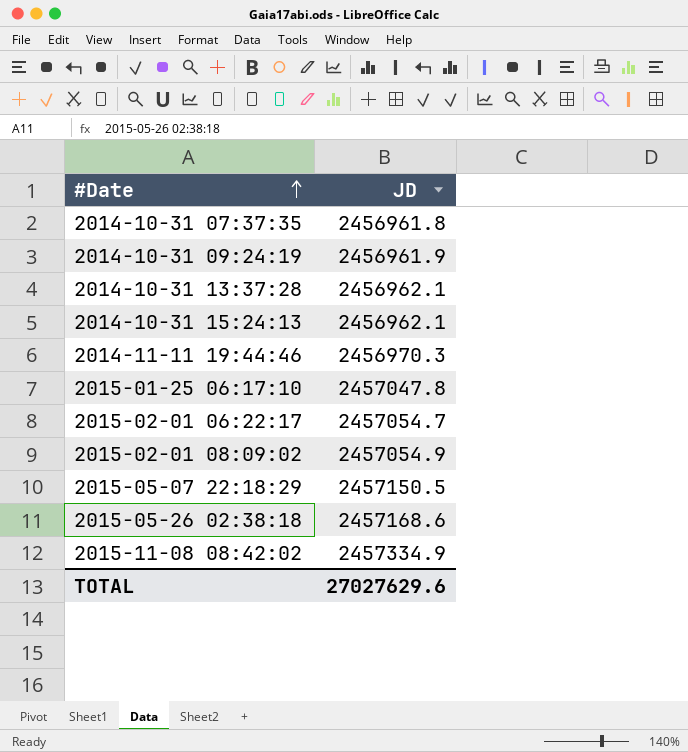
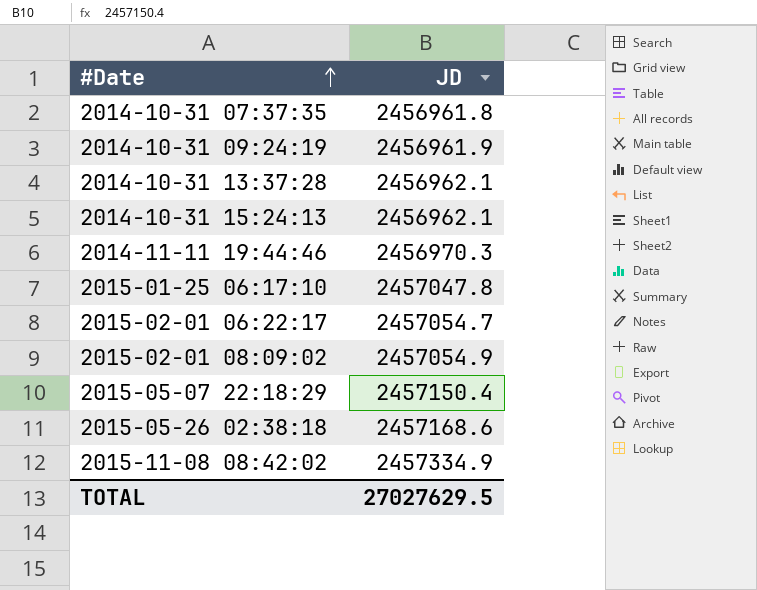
2015-05-07 22:18:29 | JD: 2457150.5 -> 2457150.4
TOTAL | JD: 27027629.6 -> 27027629.5

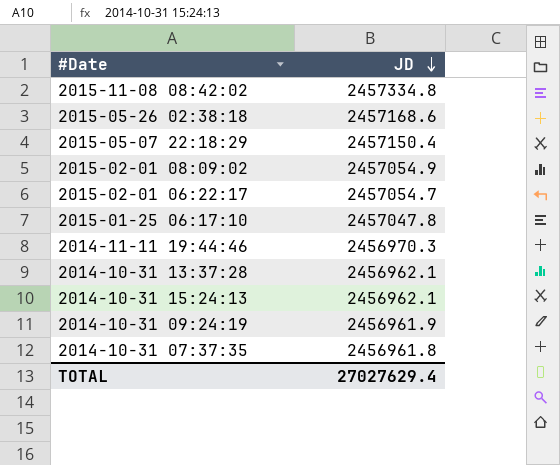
row order: #Date ascending -> JD descending
2015-11-08 08:42:02 | JD: 2457334.9 -> 2457334.8
TOTAL | JD: 27027629.5 -> 27027629.4

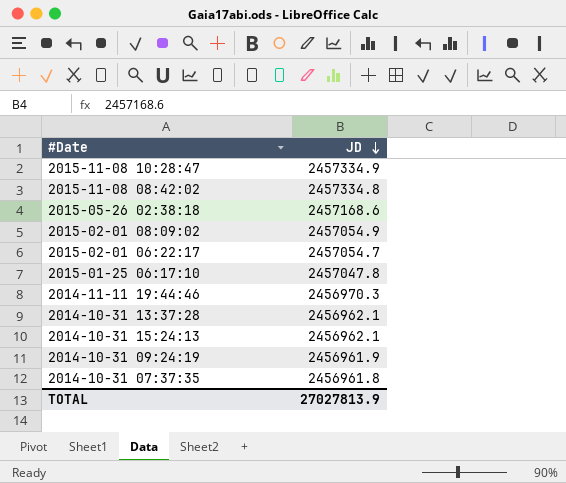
row 2015-05-07 22:18:29: 2457150.4 -> none
row 2015-11-08 10:28:47: none -> 2457334.9
TOTAL | JD: 27027629.4 -> 27027813.9

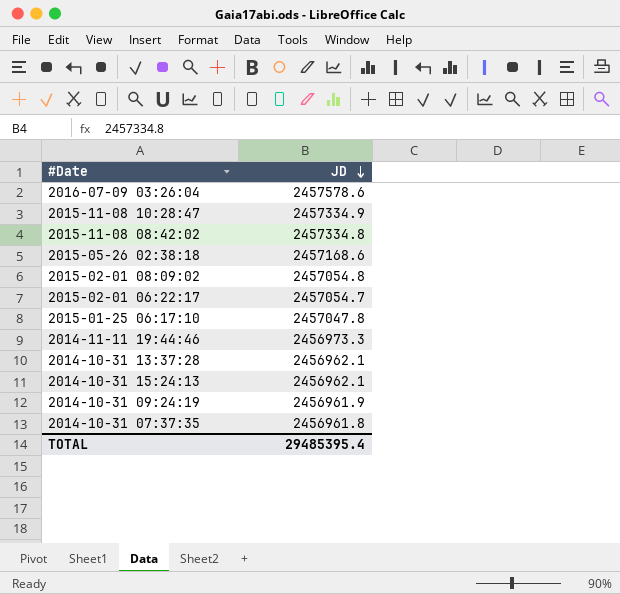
row 2016-07-09 03:26:04: none -> 2457578.6
2015-02-01 08:09:02 | JD: 2457054.9 -> 2457054.8
2014-11-11 19:44:46 | JD: 2456970.3 -> 2456973.3
TOTAL | JD: 27027813.9 -> 29485395.4

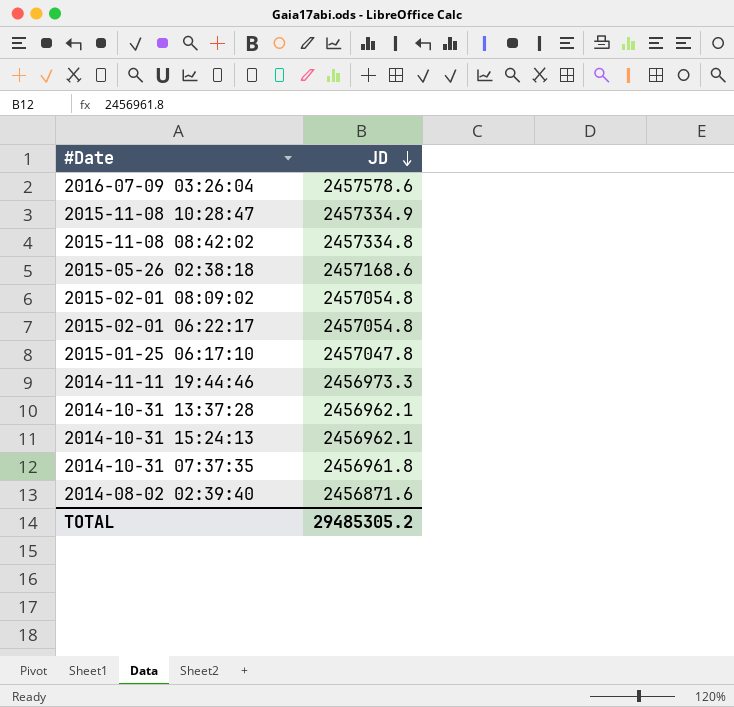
row 2014-10-31 09:24:19: 2456961.9 -> none
2015-02-01 06:22:17 | JD: 2457054.7 -> 2457054.8
row 2014-08-02 02:39:40: none -> 2456871.6
TOTAL | JD: 29485395.4 -> 29485305.2

